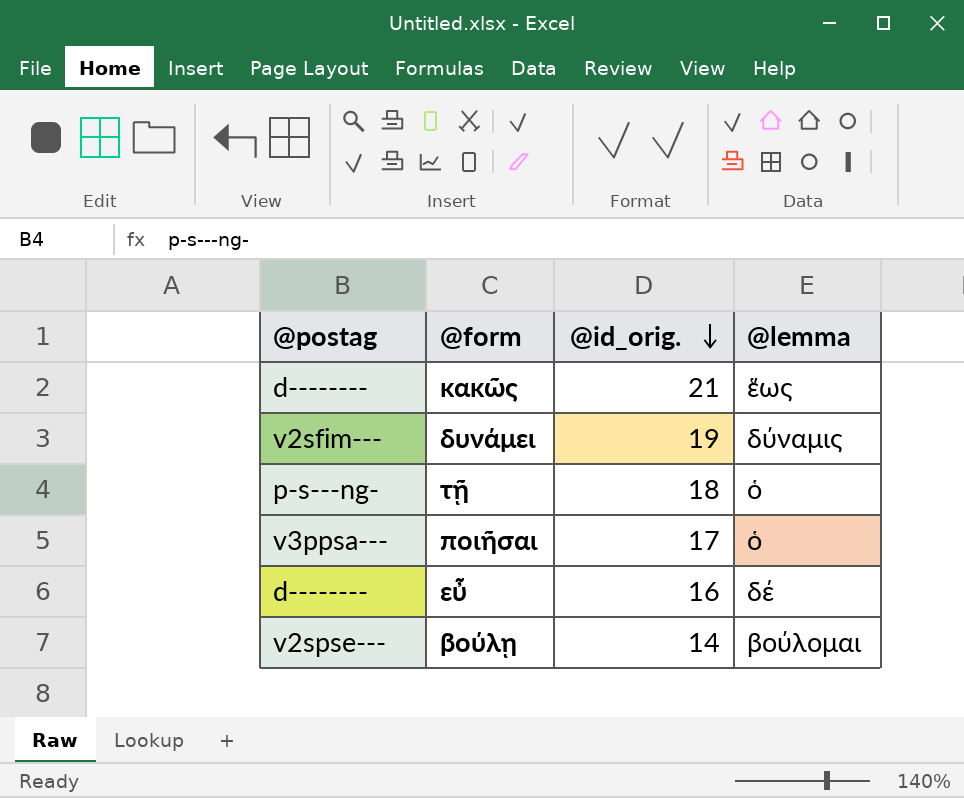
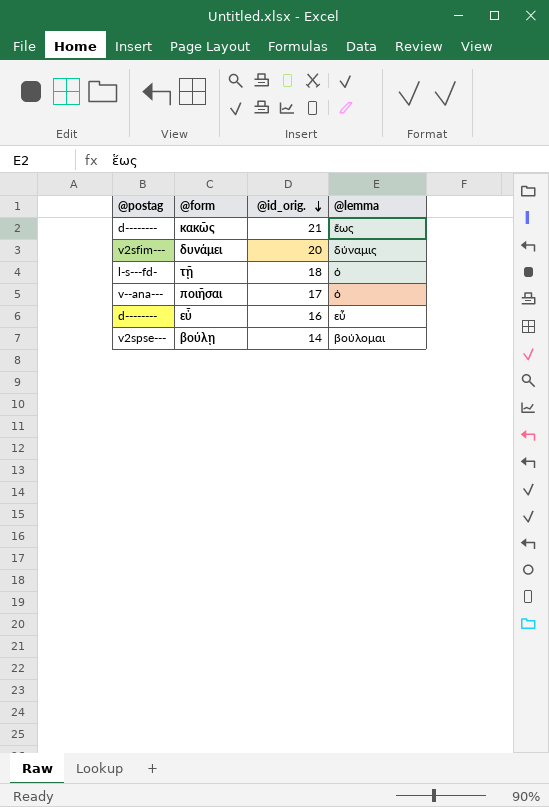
δυνάμει | @id_orig.: 19 -> 20
τῇ | @postag: p-s---ng- -> l-s---fd-
ποιῆσαι | @postag: v3ppsa--- -> v--ana---
εὖ | @lemma: δέ -> εὖ

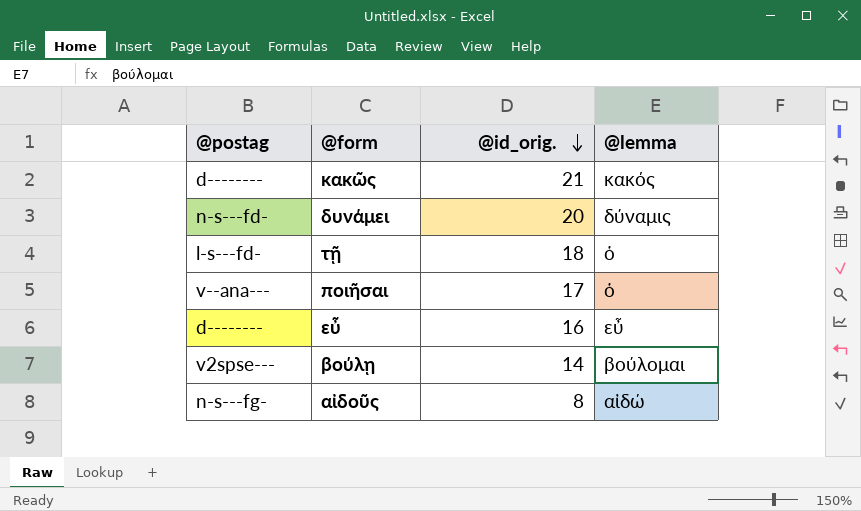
κακῶς | @lemma: ἕως -> κακός
δυνάμει | @postag: v2sfim--- -> n-s---fd-
row αἰδοῦς: none -> n-s---fg- | 8 | αἰδώ

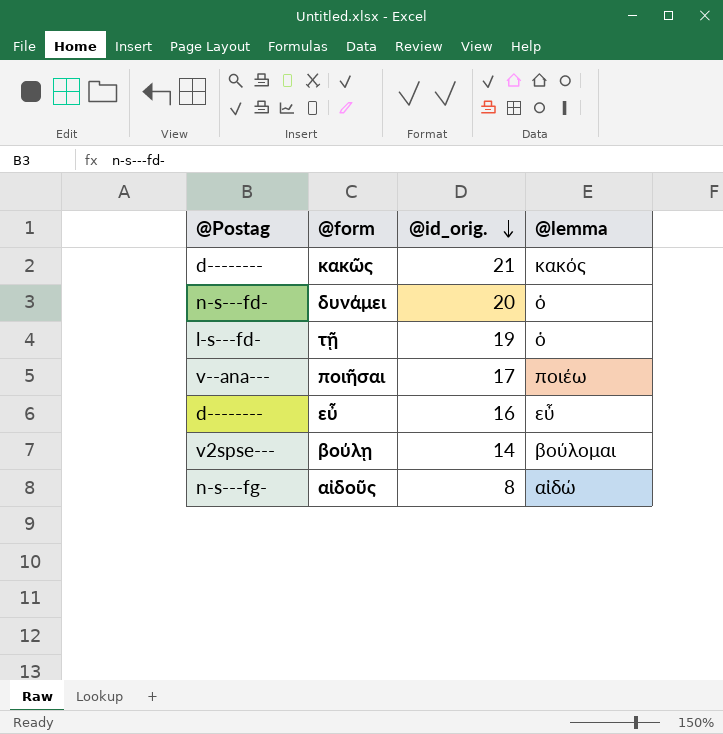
column name: @postag -> @Postag
δυνάμει | @lemma: δύναμις -> ὁ
τῇ | @id_orig.: 18 -> 19
ποιῆσαι | @lemma: ὁ -> ποιέω

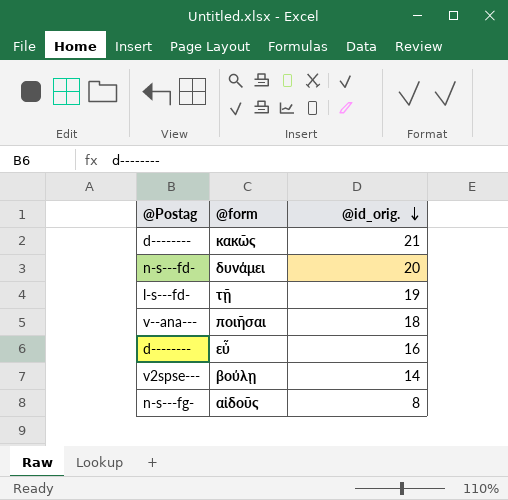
column @lemma | position: 4 -> none
ποιῆσαι | @id_orig.: 17 -> 18

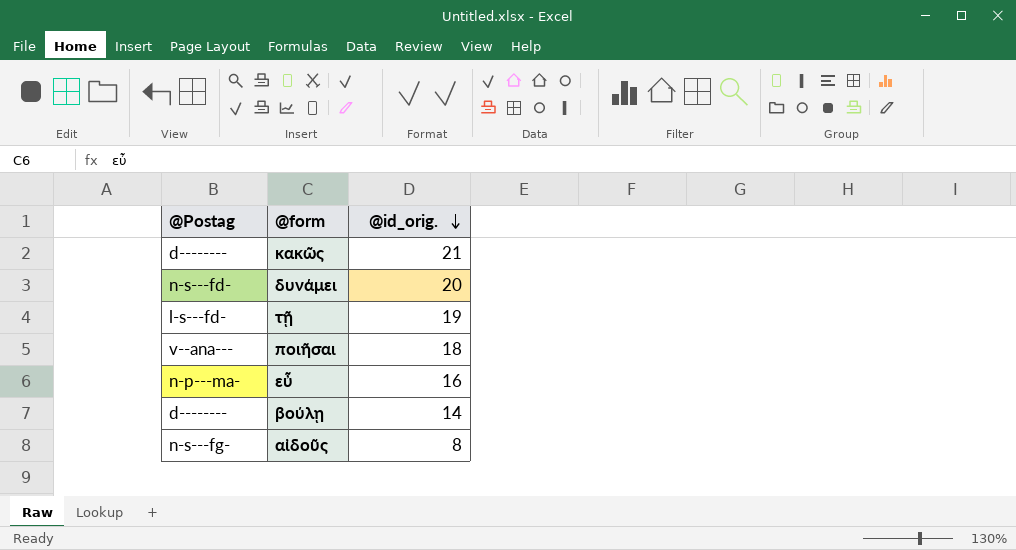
εὖ | @Postag: d-------- -> n-p---ma-
βούλῃ | @Postag: v2spse--- -> d--------

